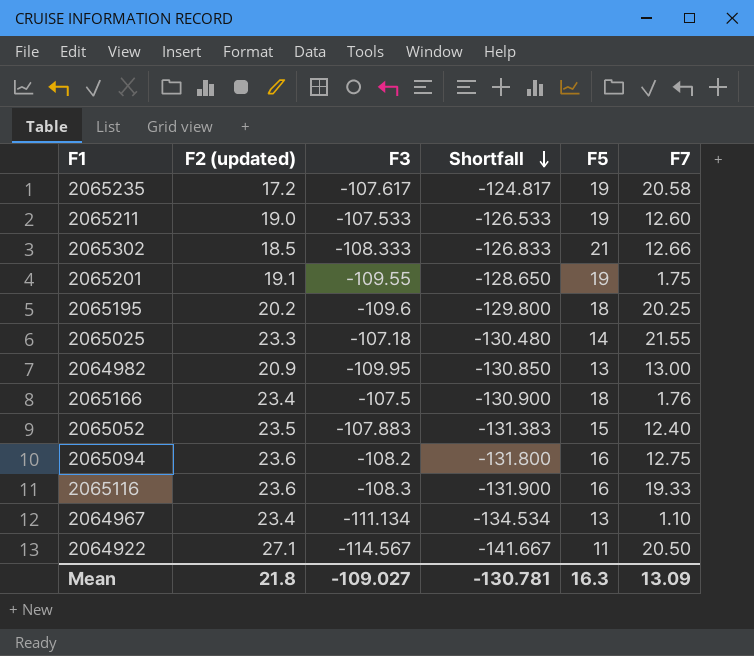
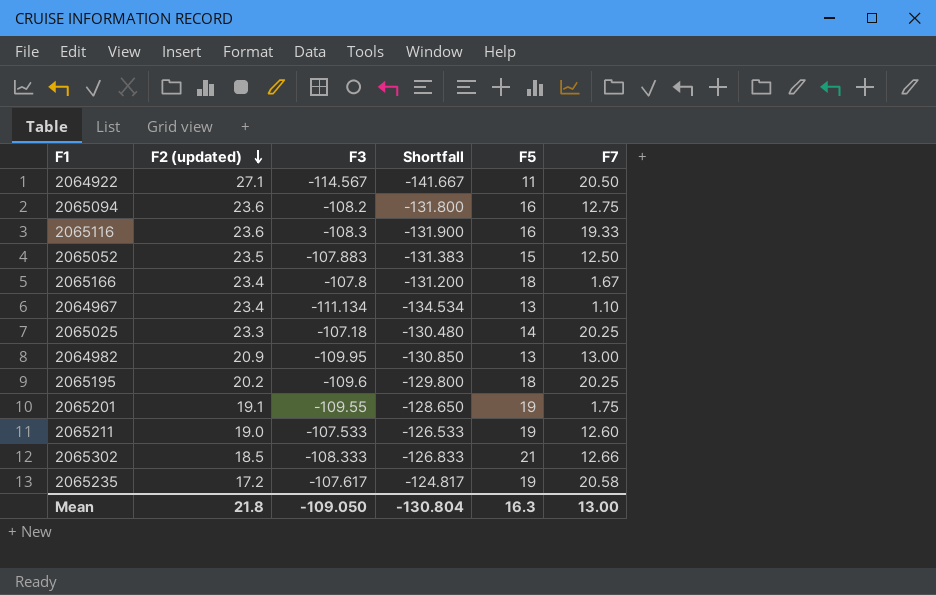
row order: Shortfall descending -> F2 (updated) descending
2065052 | F7: 12.40 -> 12.50
2065166 | F3: -107.5 -> -107.8
2065166 | Shortfall: -130.900 -> -131.200
2065166 | F7: 1.76 -> 1.67
2065025 | F7: 21.55 -> 20.25
Mean | F3: -109.027 -> -109.050
Mean | Shortfall: -130.781 -> -130.804
Mean | F7: 13.09 -> 13.00

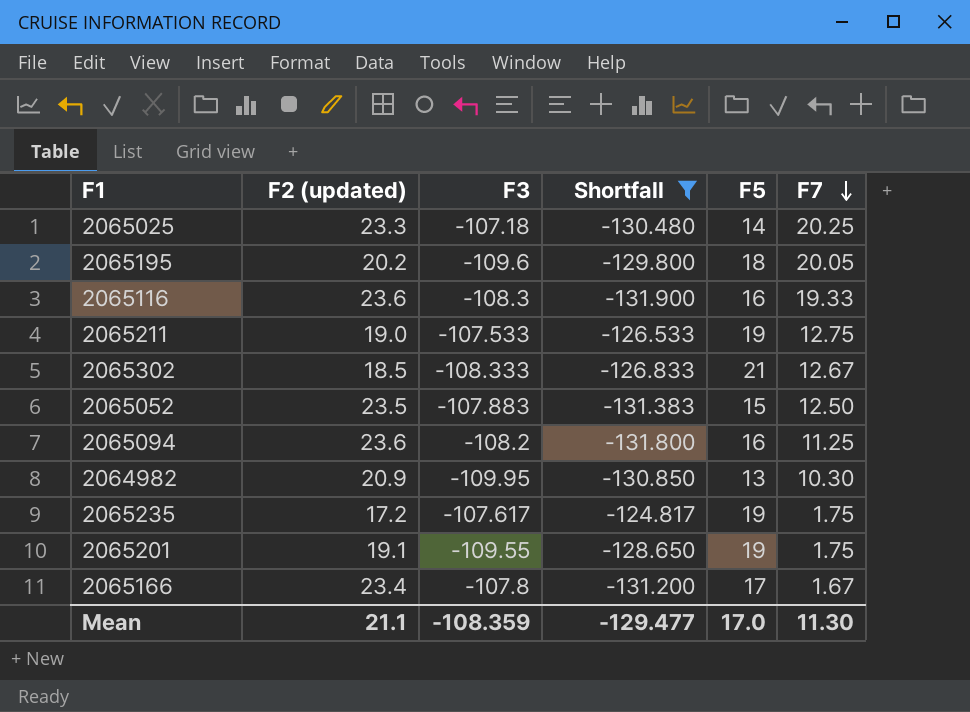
filter: none -> Shortfall >= -131.900
row order: F2 (updated) descending -> F7 descending
2065195 | F7: 20.25 -> 20.05
2065211 | F7: 12.60 -> 12.75
2065302 | F7: 12.66 -> 12.67
2065094 | F7: 12.75 -> 11.25
2064982 | F7: 13.00 -> 10.30
2065235 | F7: 20.58 -> 1.75
2065166 | F5: 18 -> 17
Mean | F2 (updated): 21.8 -> 21.1
Mean | F3: -109.050 -> -108.359
Mean | Shortfall: -130.804 -> -129.477
Mean | F5: 16.3 -> 17.0
Mean | F7: 13.00 -> 11.30

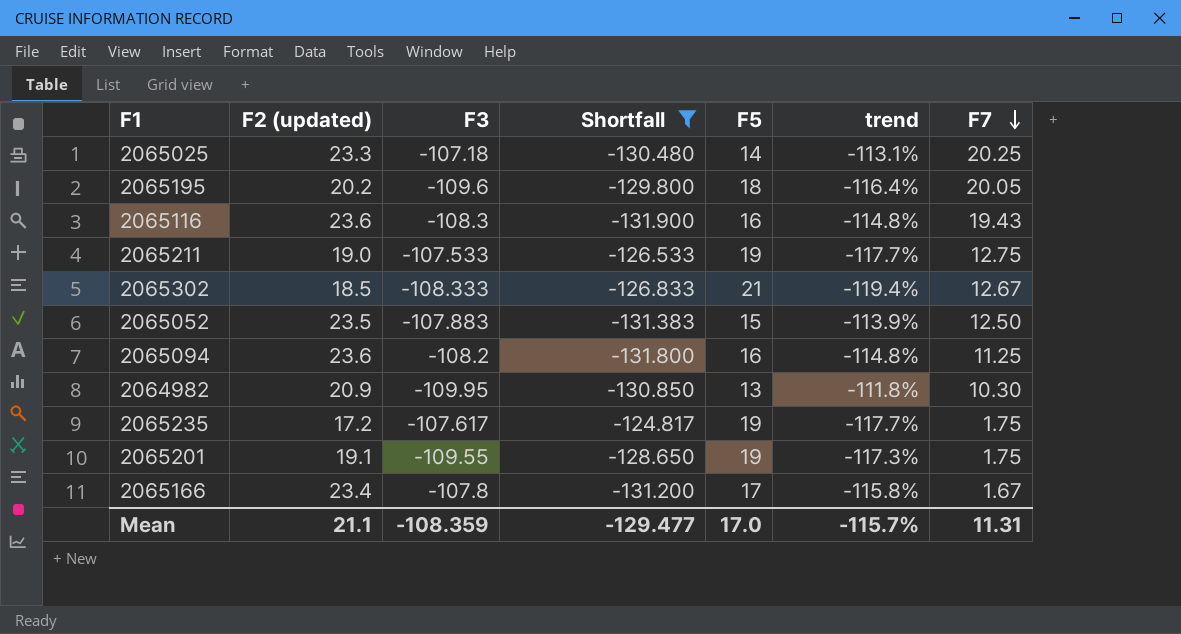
column trend | formula: none -> ([F5] - [F3]) / [F3]
2065116 | F7: 19.33 -> 19.43
Mean | F7: 11.30 -> 11.31

